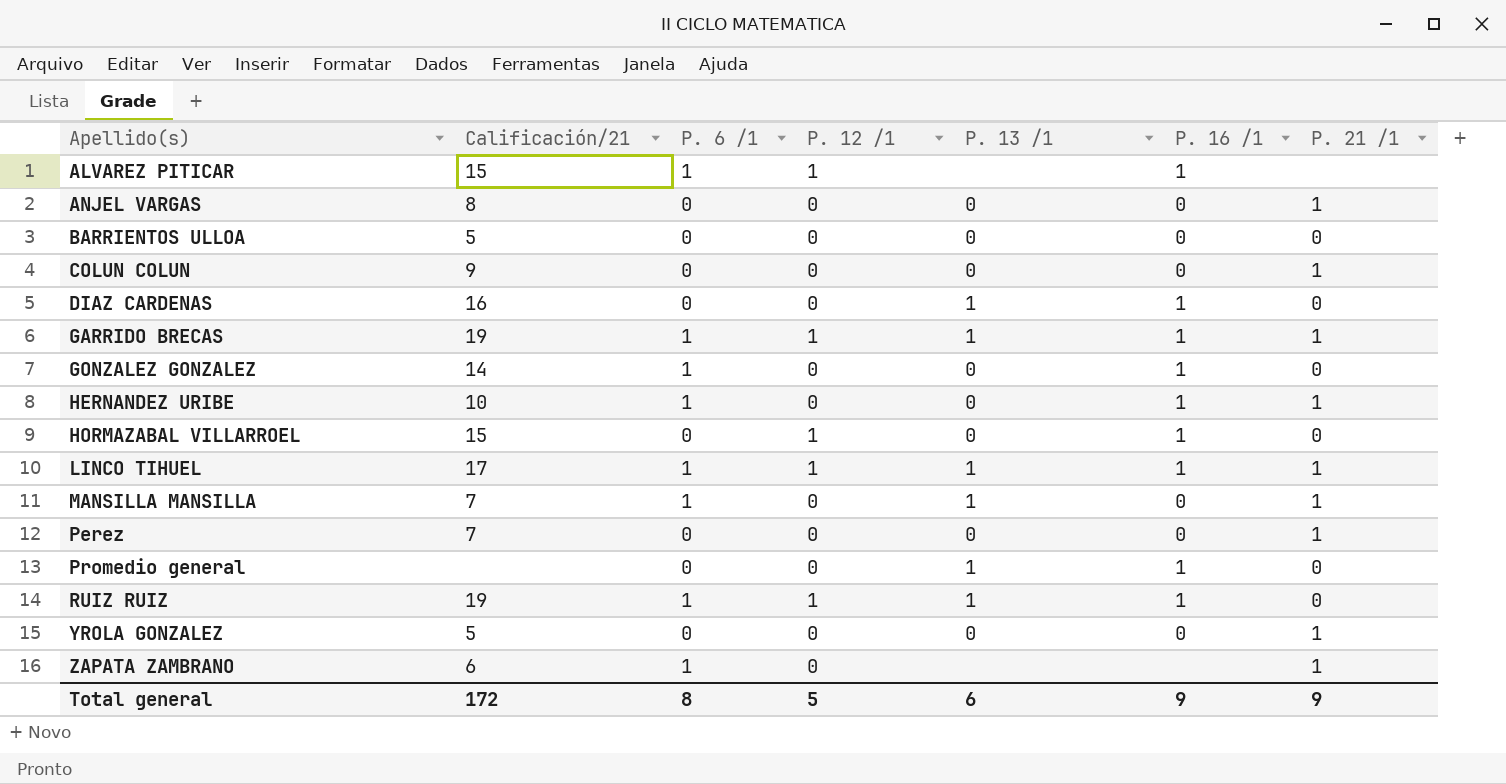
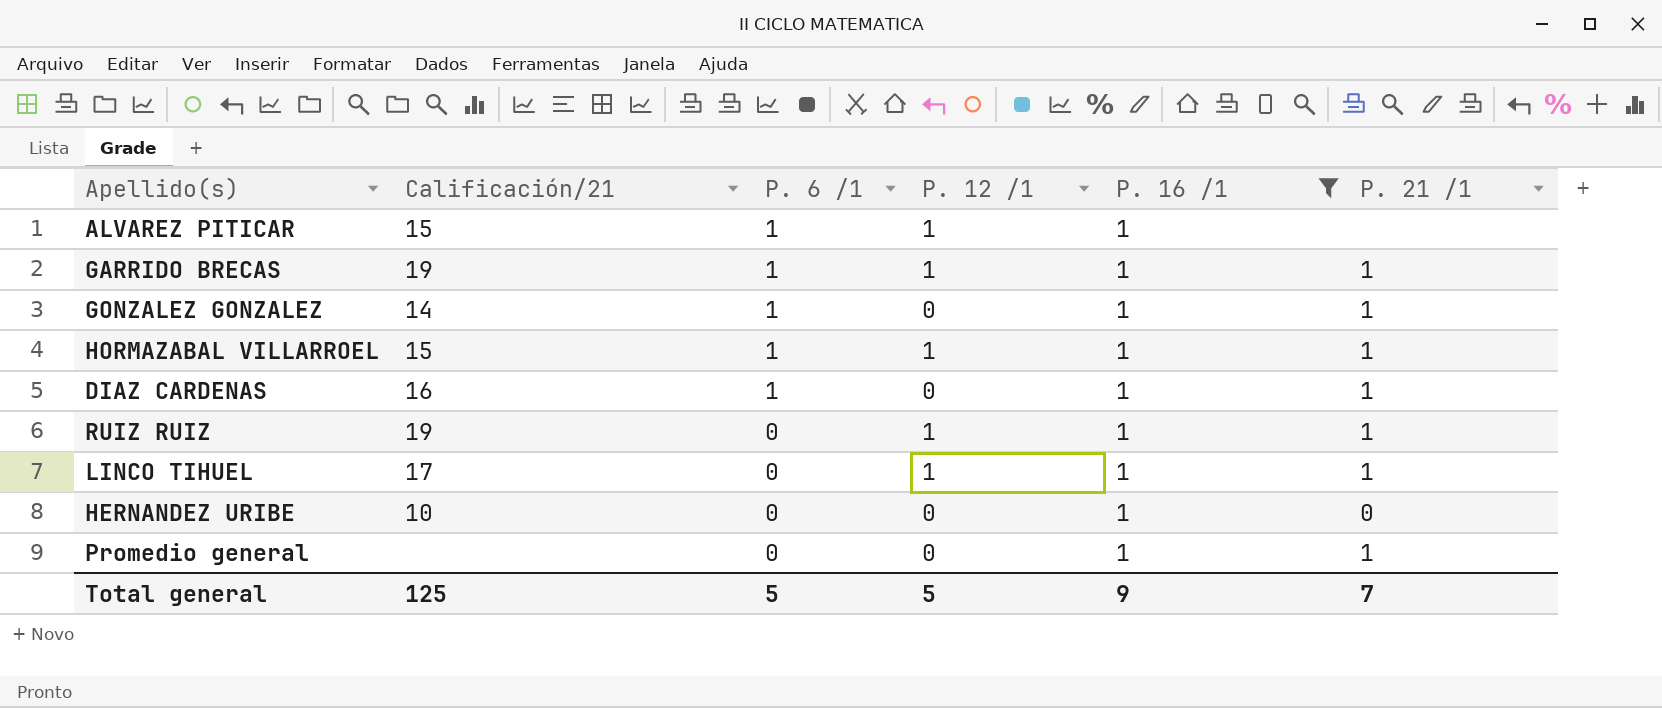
filter: none -> P. 16 /1 = 1
row order: Apellido(s) ascending -> P. 6 /1 descending
column P. 13 /1 | position: 5 -> none
GONZALEZ GONZALEZ | P. 21 /1: 0 -> 1
HORMAZABAL VILLARROEL | P. 6 /1: 0 -> 1
HORMAZABAL VILLARROEL | P. 21 /1: 0 -> 1
DIAZ CARDENAS | P. 6 /1: 0 -> 1
DIAZ CARDENAS | P. 21 /1: 0 -> 1
RUIZ RUIZ | P. 6 /1: 1 -> 0
RUIZ RUIZ | P. 21 /1: 0 -> 1
LINCO TIHUEL | P. 6 /1: 1 -> 0
HERNANDEZ URIBE | P. 6 /1: 1 -> 0
HERNANDEZ URIBE | P. 21 /1: 1 -> 0
Promedio general | P. 21 /1: 0 -> 1
Total general | Calificación/21: 172 -> 125
Total general | P. 6 /1: 8 -> 5
Total general | P. 21 /1: 9 -> 7

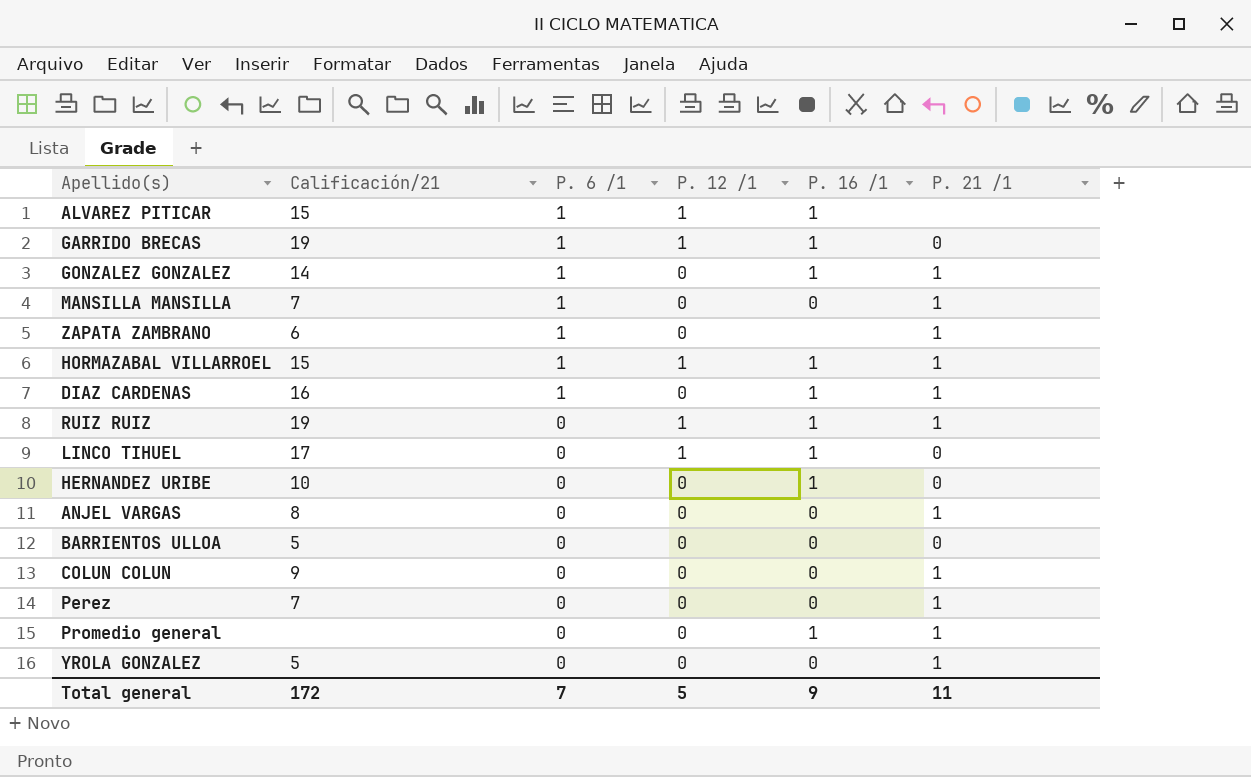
filter: P. 16 /1 = 1 -> none
GARRIDO BRECAS | P. 21 /1: 1 -> 0
LINCO TIHUEL | P. 21 /1: 1 -> 0
Total general | Calificación/21: 125 -> 172
Total general | P. 6 /1: 5 -> 7
Total general | P. 21 /1: 7 -> 11

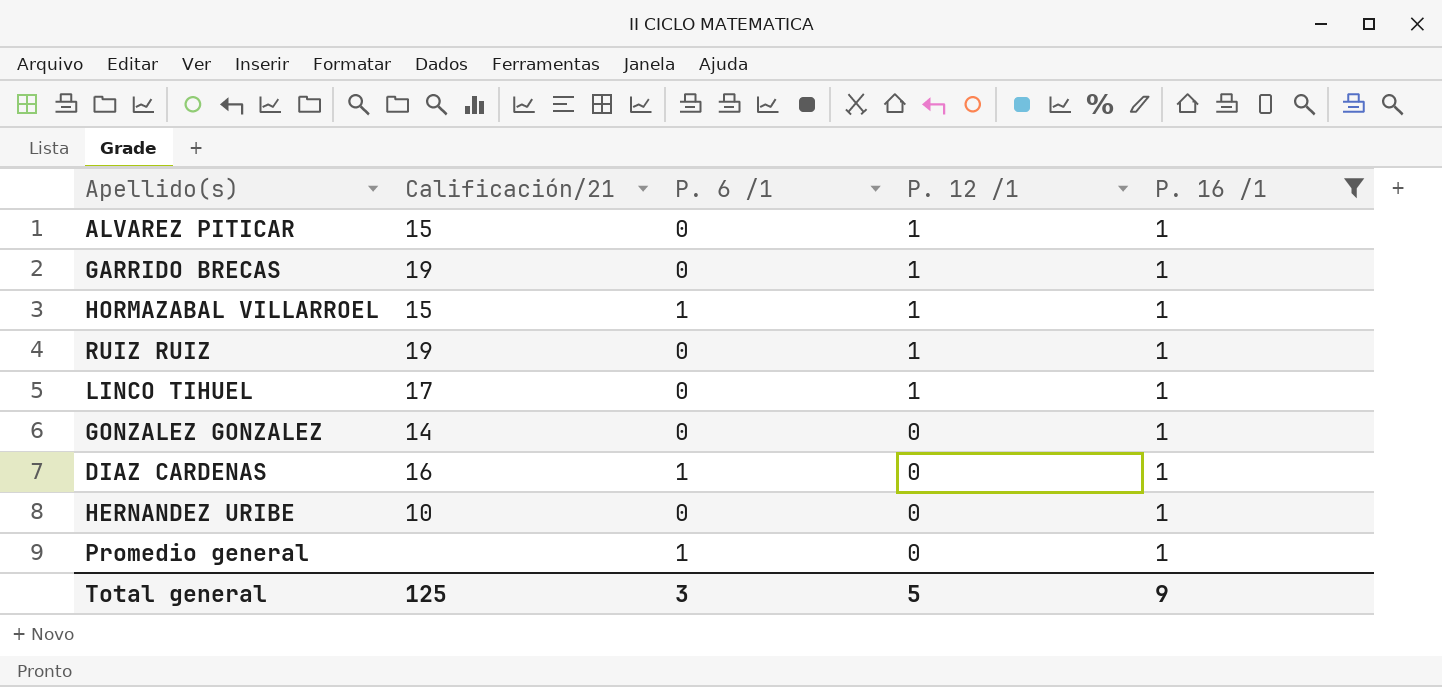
filter: none -> P. 16 /1 = 1
row order: P. 6 /1 descending -> P. 12 /1 descending
column P. 21 /1 | position: 6 -> none
ALVAREZ PITICAR | P. 6 /1: 1 -> 0
GARRIDO BRECAS | P. 6 /1: 1 -> 0
GONZALEZ GONZALEZ | P. 6 /1: 1 -> 0
Promedio general | P. 6 /1: 0 -> 1
Total general | Calificación/21: 172 -> 125
Total general | P. 6 /1: 7 -> 3

